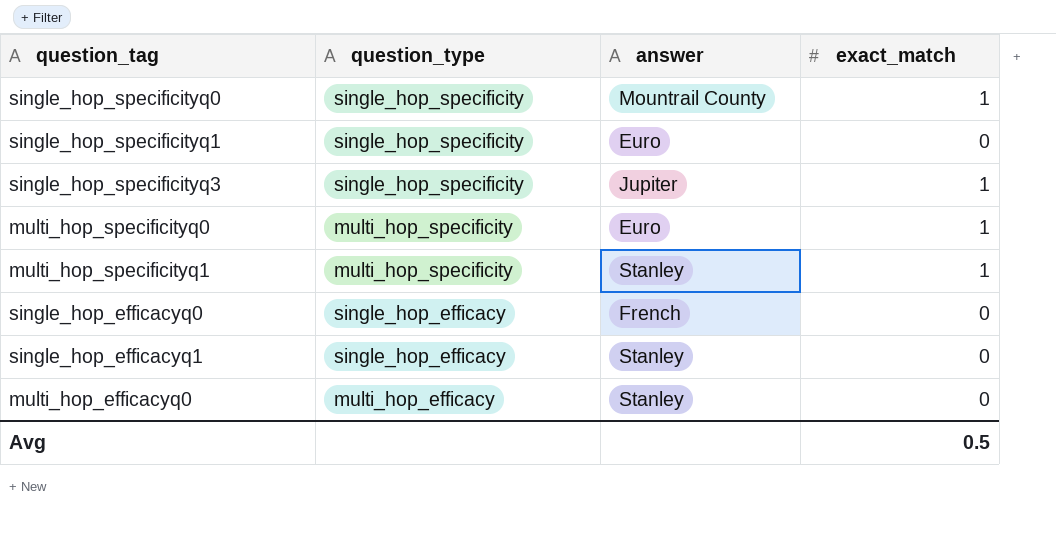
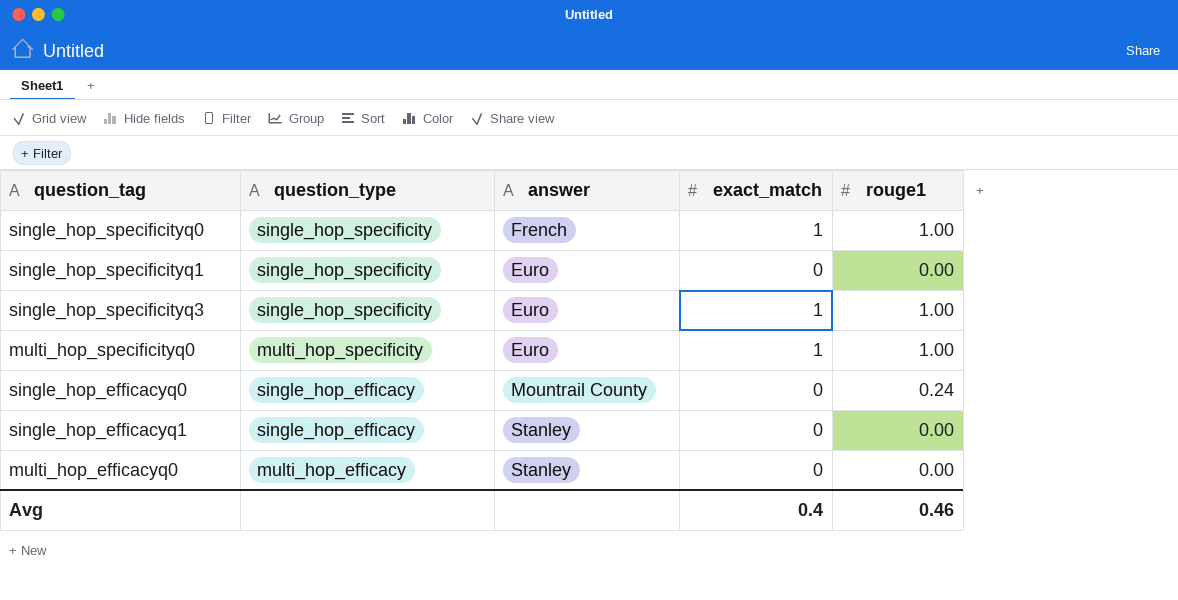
column rouge1 | position: none -> 5
row multi_hop_specificityq1: multi_hop_specificity | Stanley | 1 -> none
single_hop_specificityq0 | answer: Mountrail County -> French
single_hop_specificityq3 | answer: Jupiter -> Euro
single_hop_efficacyq0 | answer: French -> Mountrail County
Avg | exact_match: 0.5 -> 0.4

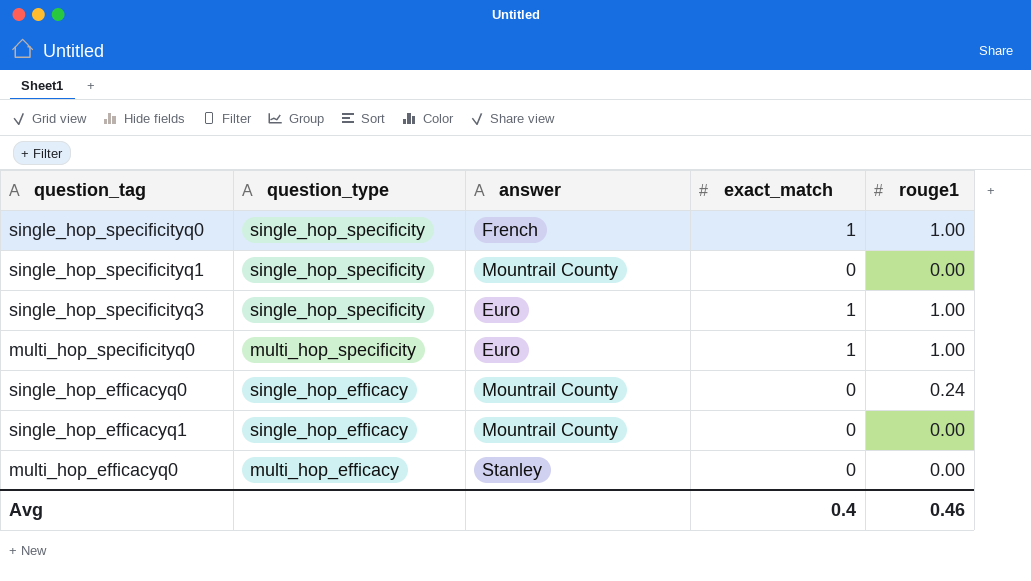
single_hop_specificityq1 | answer: Euro -> Mountrail County
single_hop_efficacyq1 | answer: Stanley -> Mountrail County

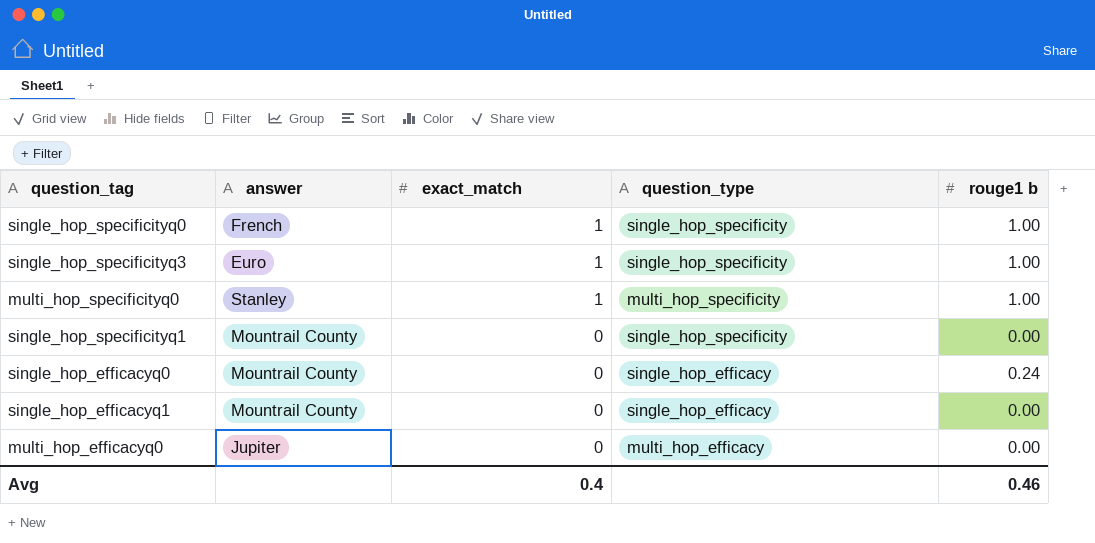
row order: none -> exact_match descending
column question_type | position: 2 -> 4
column name: rouge1 -> rouge1 b
multi_hop_specificityq0 | answer: Euro -> Stanley
multi_hop_efficacyq0 | answer: Stanley -> Jupiter

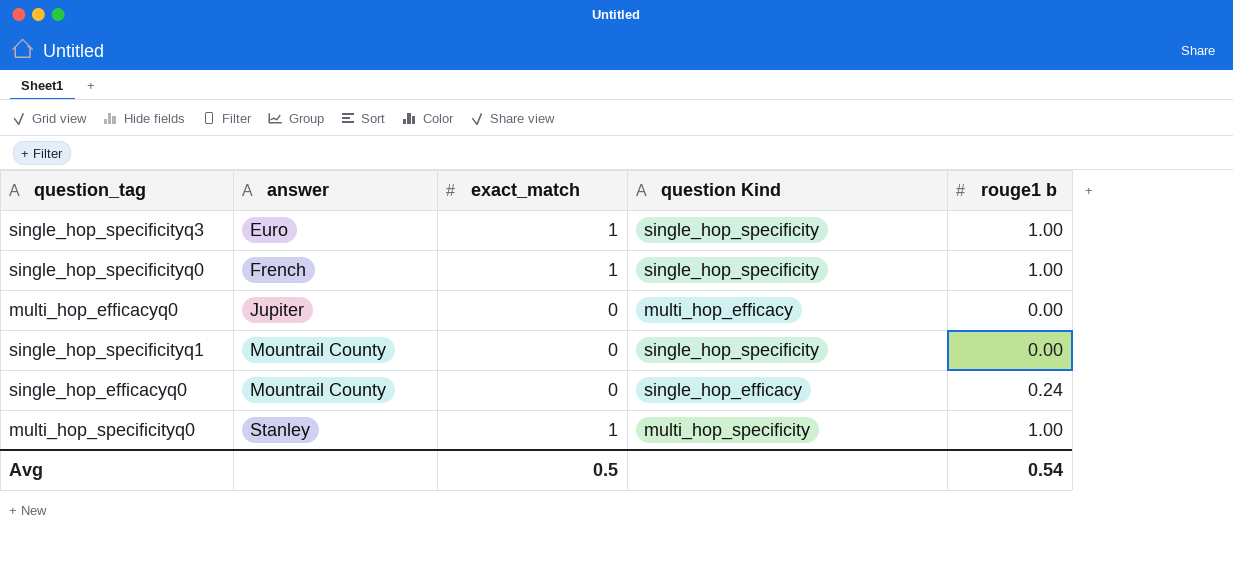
row order: exact_match descending -> answer ascending
column name: question_type -> question Kind
row single_hop_efficacyq1: Mountrail County | 0 | single_hop_efficacy | 0.00 -> none
Avg | exact_match: 0.4 -> 0.5
Avg | rouge1 b: 0.46 -> 0.54

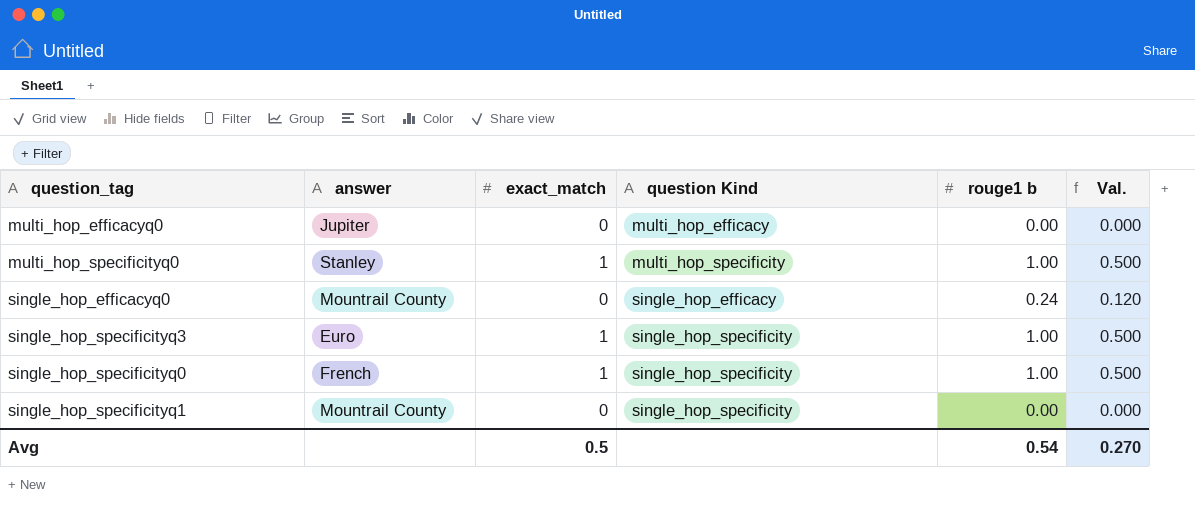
row order: answer ascending -> question Kind ascending
column Val. | formula: none -> [rouge1 b] * 0.5

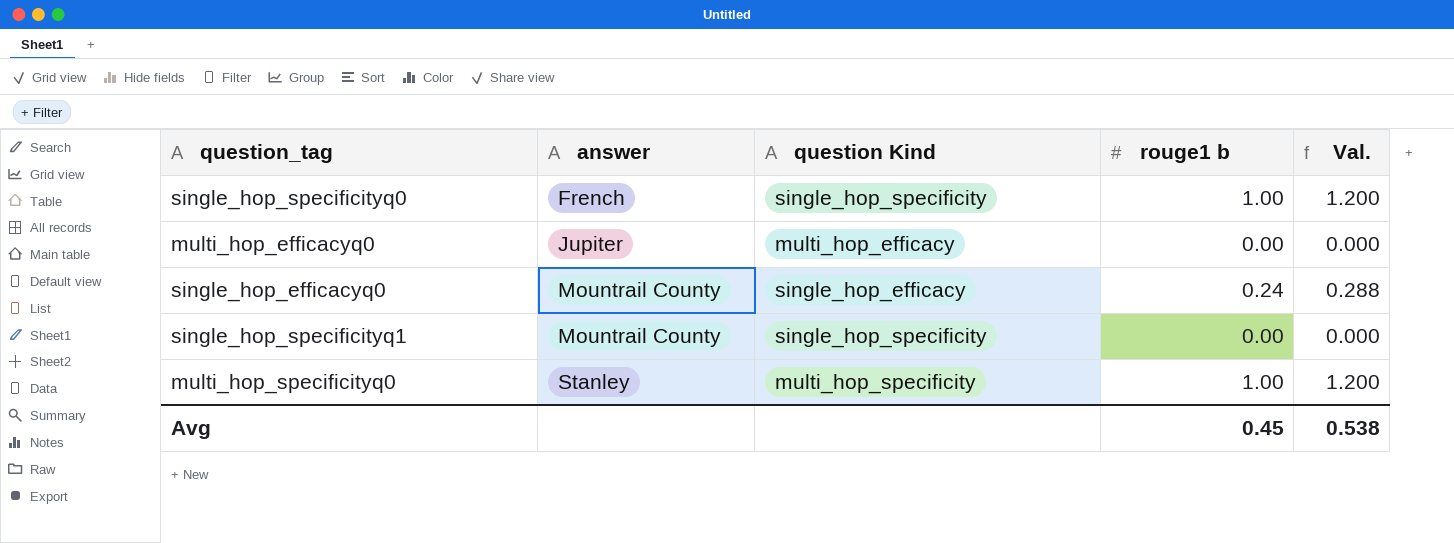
row order: question Kind ascending -> answer ascending
column exact_match | position: 3 -> none
column Val. | formula: [rouge1 b] * 0.5 -> [rouge1 b] * 1.2
row single_hop_specificityq3: Euro | 1 | single_hop_specificity | 1.00 | 0.500 -> none
Avg | rouge1 b: 0.54 -> 0.45
Avg | Val.: 0.270 -> 0.538

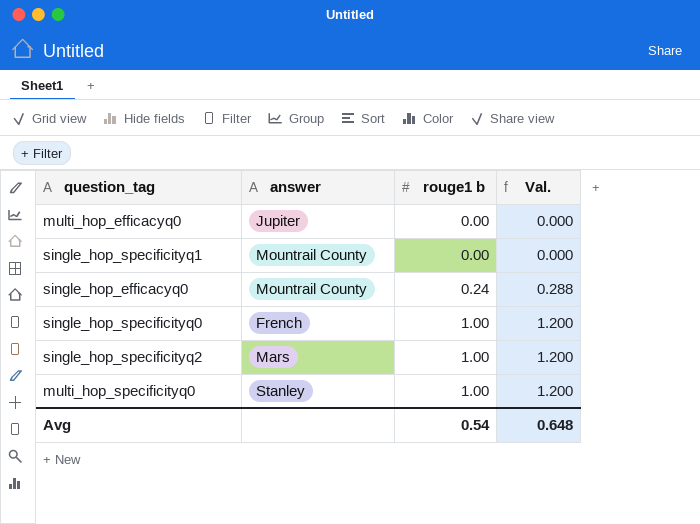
row order: answer ascending -> rouge1 b ascending
column question Kind | position: 3 -> none
row single_hop_specificityq2: none -> Mars | 1.00 | 1.200
Avg | rouge1 b: 0.45 -> 0.54
Avg | Val.: 0.538 -> 0.648

